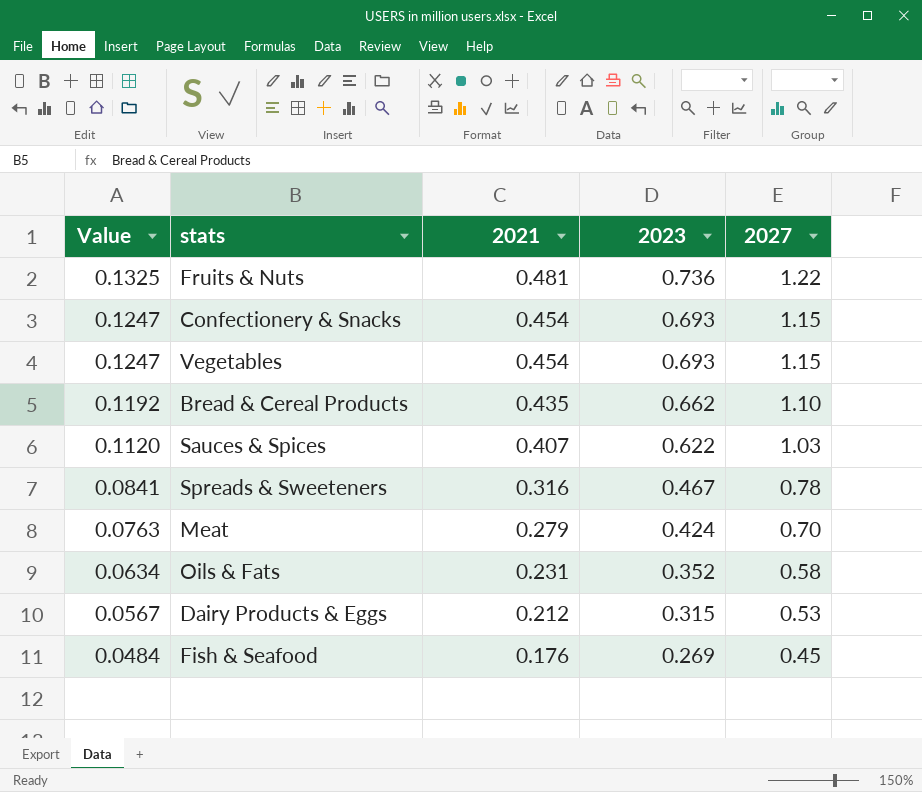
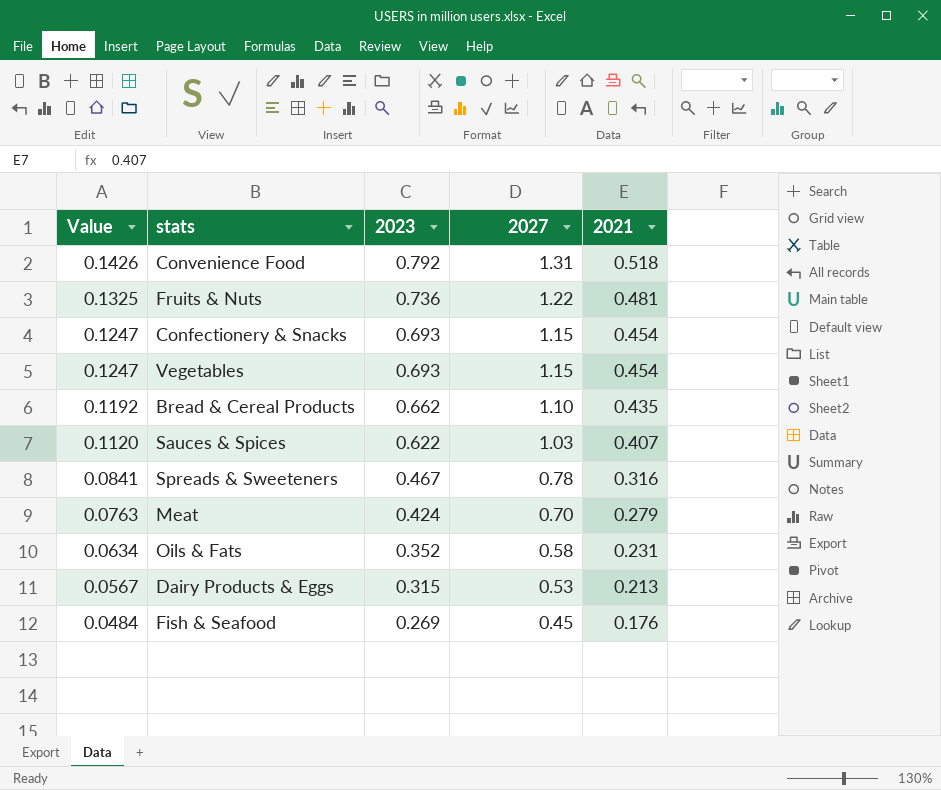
column 2021 | position: 3 -> 5
row Convenience Food: none -> 0.1426 | 0.792 | 1.31 | 0.518
Dairy Products & Eggs | 2021: 0.212 -> 0.213

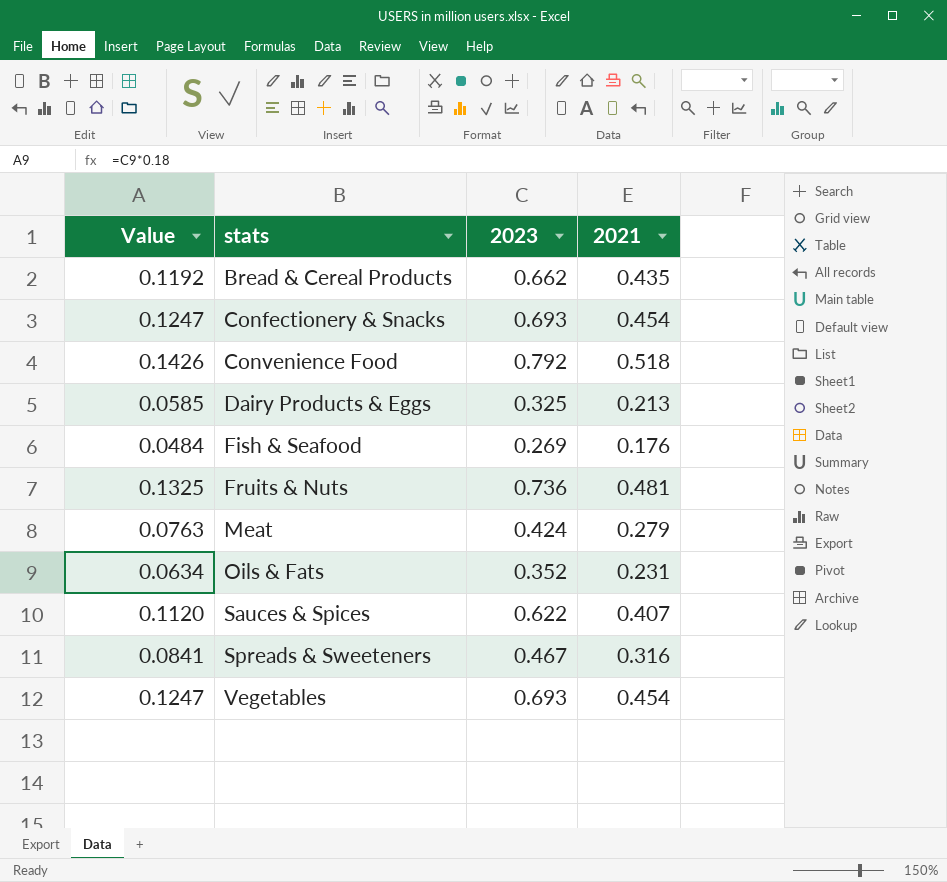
row order: Value descending -> stats ascending
column 2027 | formula: [2023] + [2021] -> none
Dairy Products & Eggs | Value: 0.0567 -> 0.0585
Dairy Products & Eggs | 2023: 0.315 -> 0.325

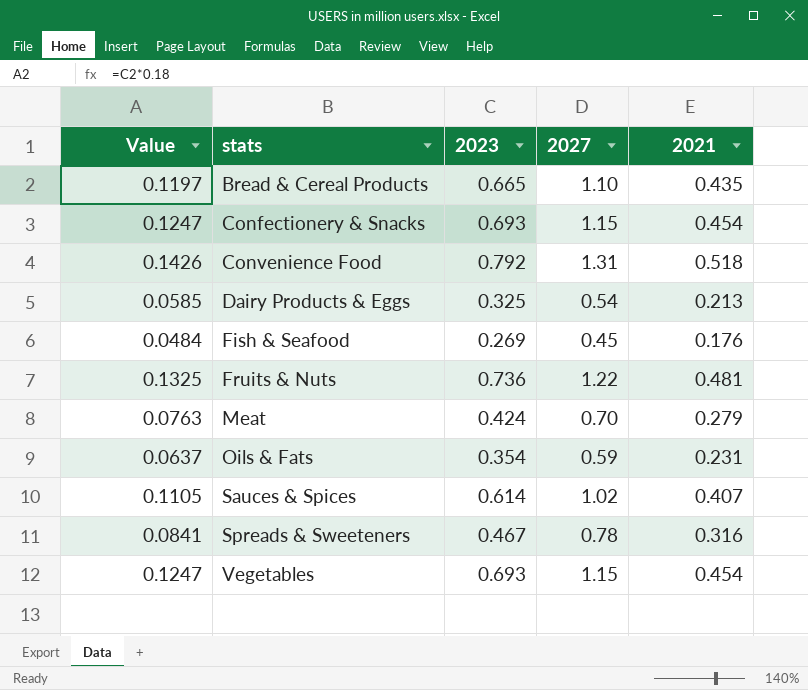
column 2027 | formula: none -> [2023] + [2021]
Bread & Cereal Products | Value: 0.1192 -> 0.1197
Bread & Cereal Products | 2023: 0.662 -> 0.665
Oils & Fats | Value: 0.0634 -> 0.0637
Oils & Fats | 2023: 0.352 -> 0.354
Sauces & Spices | Value: 0.1120 -> 0.1105
Sauces & Spices | 2023: 0.622 -> 0.614

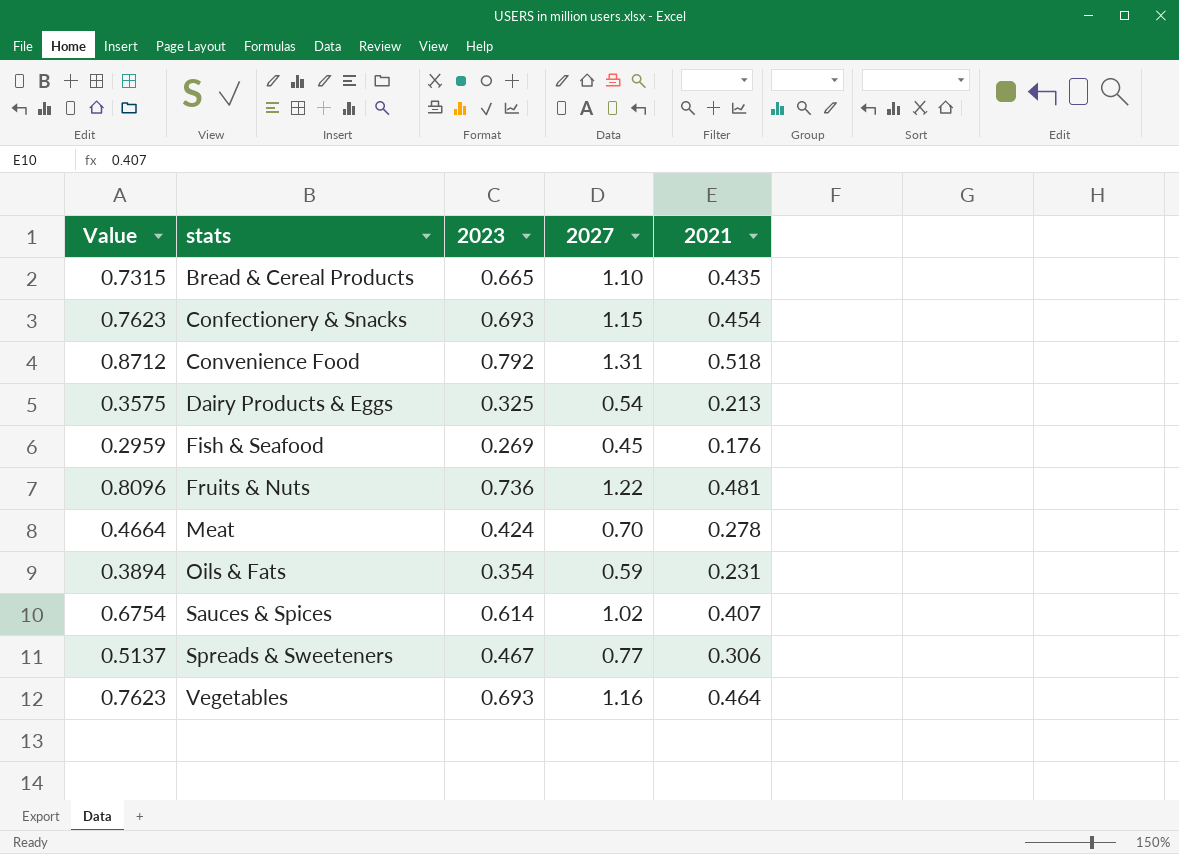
column Value | formula: [2023] * 0.18 -> [2023] * 1.1
Meat | 2021: 0.279 -> 0.278
Spreads & Sweeteners | 2027: 0.78 -> 0.77
Spreads & Sweeteners | 2021: 0.316 -> 0.306
Vegetables | 2027: 1.15 -> 1.16
Vegetables | 2021: 0.454 -> 0.464

